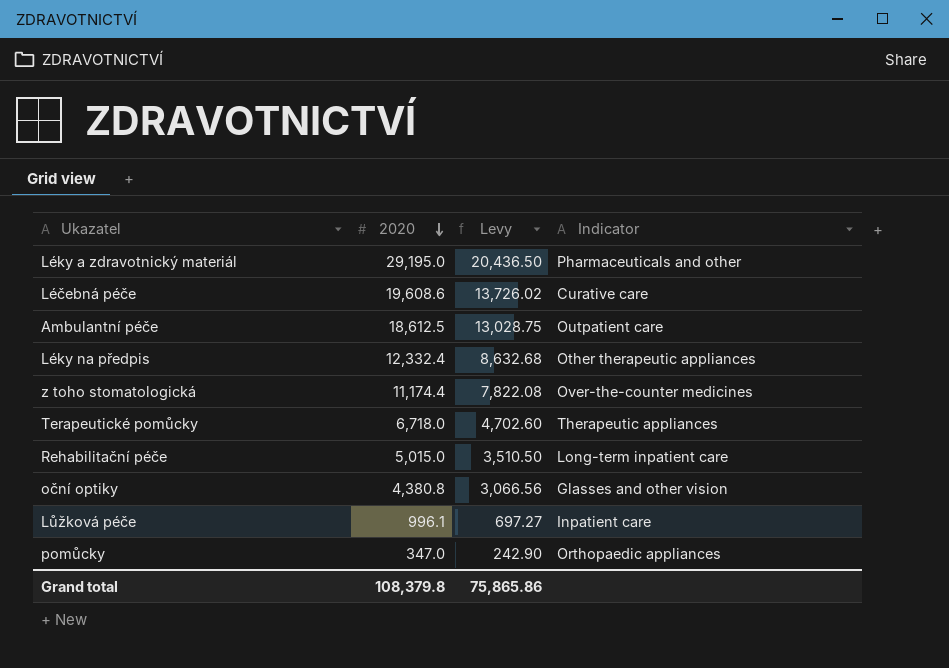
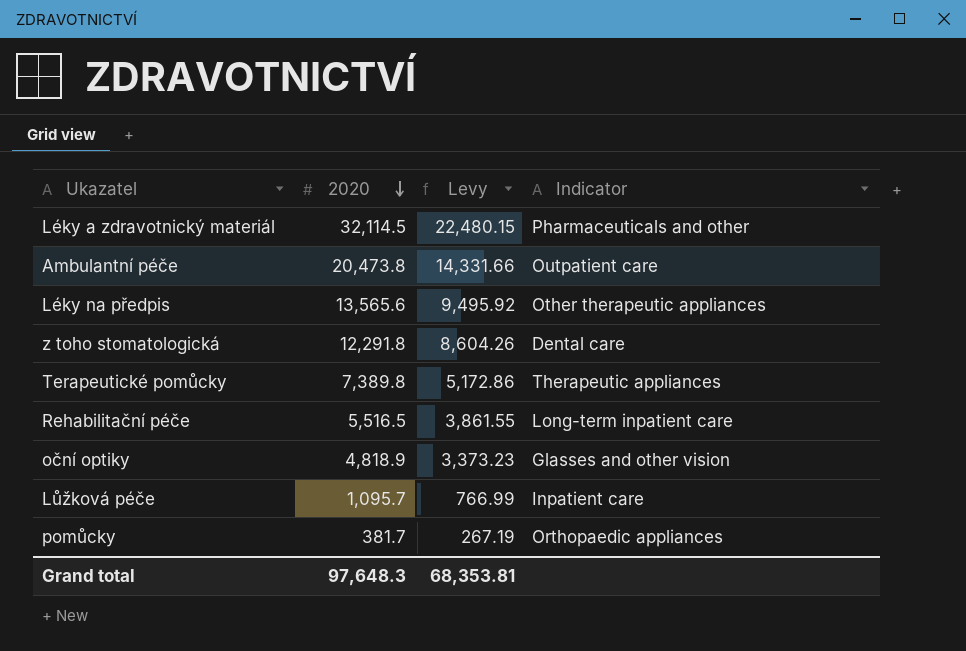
row Léčebná péče: 19,608.6 | 13,726.02 | Curative care -> none
Léky a zdravotnický materiál | 2020: 29,195.0 -> 32,114.5
Léky a zdravotnický materiál | Levy: 20,436.50 -> 22,480.15
Ambulantní péče | 2020: 18,612.5 -> 20,473.8
Ambulantní péče | Levy: 13,028.75 -> 14,331.66
Léky na předpis | 2020: 12,332.4 -> 13,565.6
Léky na předpis | Levy: 8,632.68 -> 9,495.92
z toho stomatologická | 2020: 11,174.4 -> 12,291.8
z toho stomatologická | Levy: 7,822.08 -> 8,604.26
z toho stomatologická | Indicator: Over-the-counter medicines -> Dental care
Terapeutické pomůcky | 2020: 6,718.0 -> 7,389.8
Terapeutické pomůcky | Levy: 4,702.60 -> 5,172.86
Rehabilitační péče | 2020: 5,015.0 -> 5,516.5
Rehabilitační péče | Levy: 3,510.50 -> 3,861.55
oční optiky | 2020: 4,380.8 -> 4,818.9
oční optiky | Levy: 3,066.56 -> 3,373.23
Lůžková péče | 2020: 996.1 -> 1,095.7
Lůžková péče | Levy: 697.27 -> 766.99
pomůcky | 2020: 347.0 -> 381.7
pomůcky | Levy: 242.90 -> 267.19
Grand total | 2020: 108,379.8 -> 97,648.3
Grand total | Levy: 75,865.86 -> 68,353.81

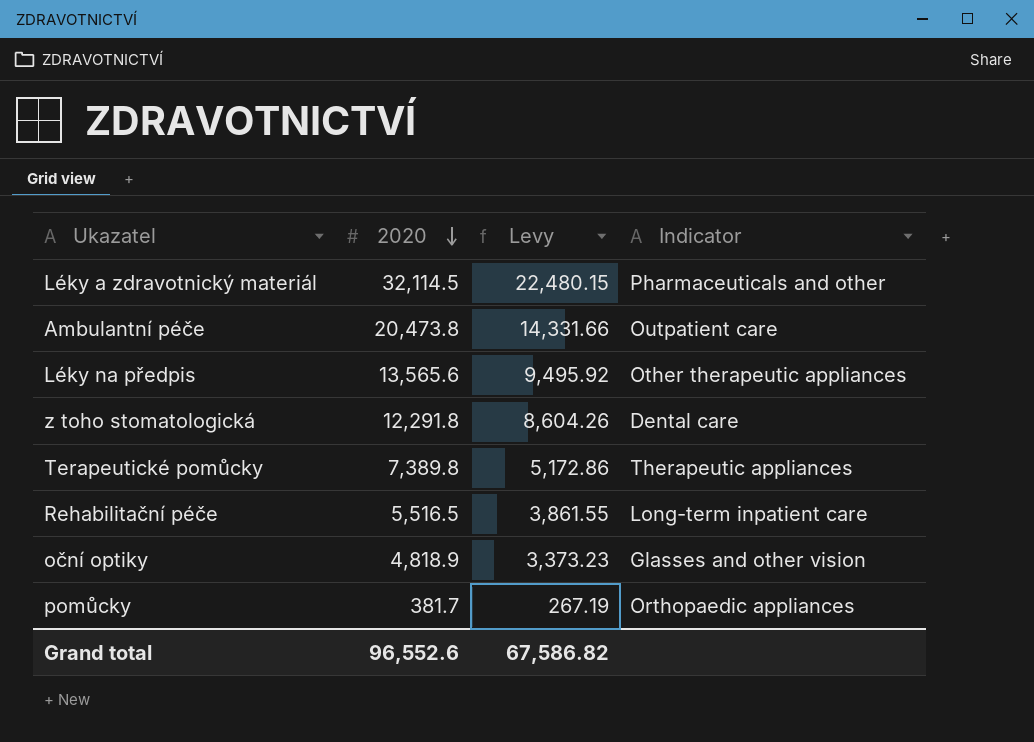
row Lůžková péče: 1,095.7 | 766.99 | Inpatient care -> none
Grand total | 2020: 97,648.3 -> 96,552.6
Grand total | Levy: 68,353.81 -> 67,586.82

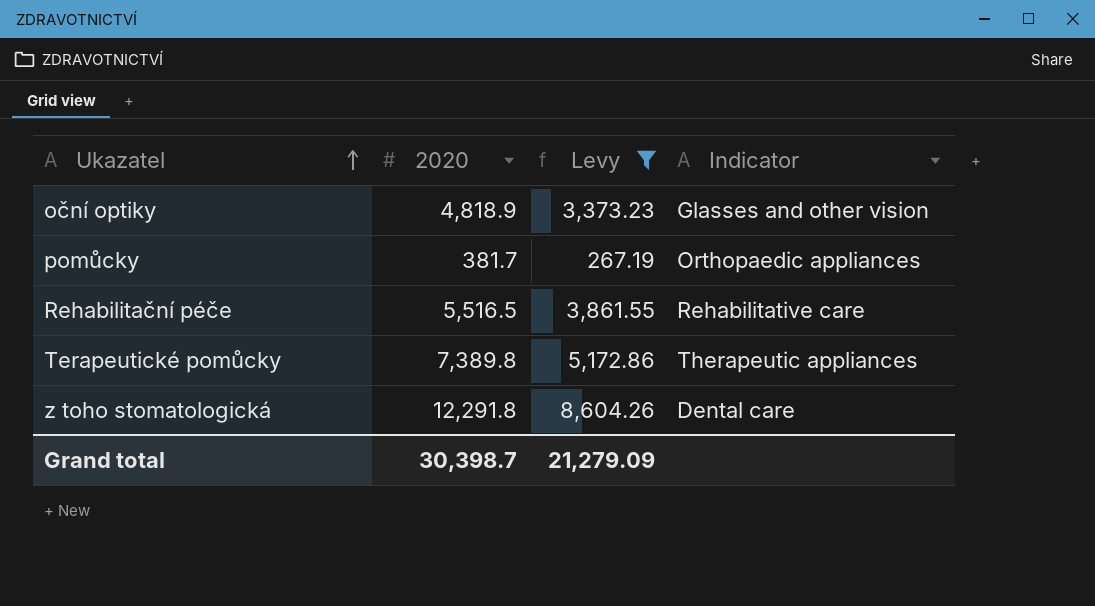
filter: none -> Levy <= 8,604.26
row order: 2020 descending -> Ukazatel ascending
Rehabilitační péče | Indicator: Long-term inpatient care -> Rehabilitative care
Grand total | 2020: 96,552.6 -> 30,398.7
Grand total | Levy: 67,586.82 -> 21,279.09

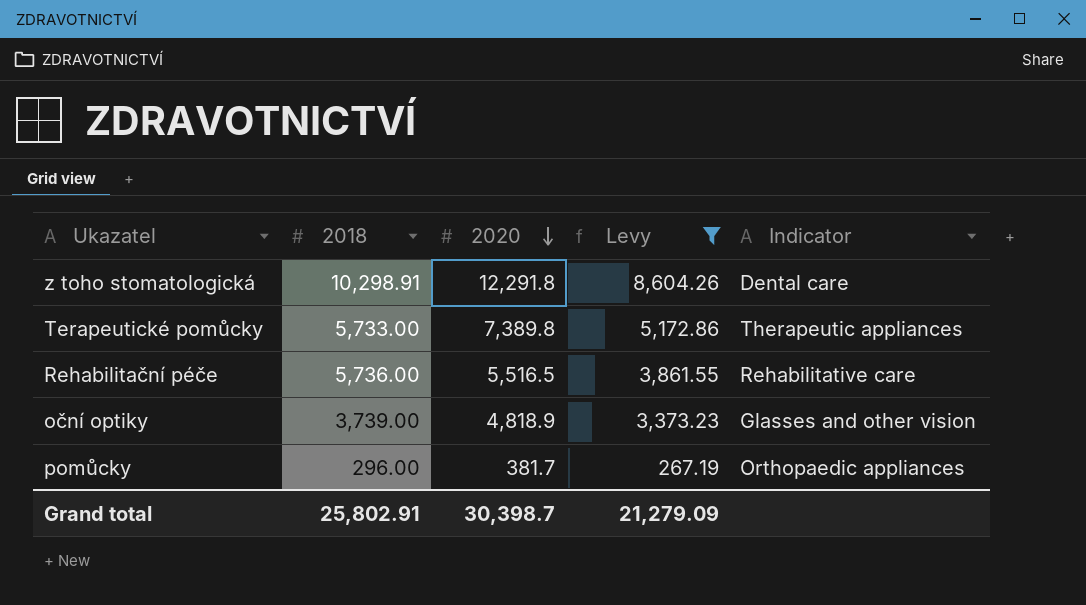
row order: Ukazatel ascending -> 2020 descending
column 2018 | position: none -> 2

